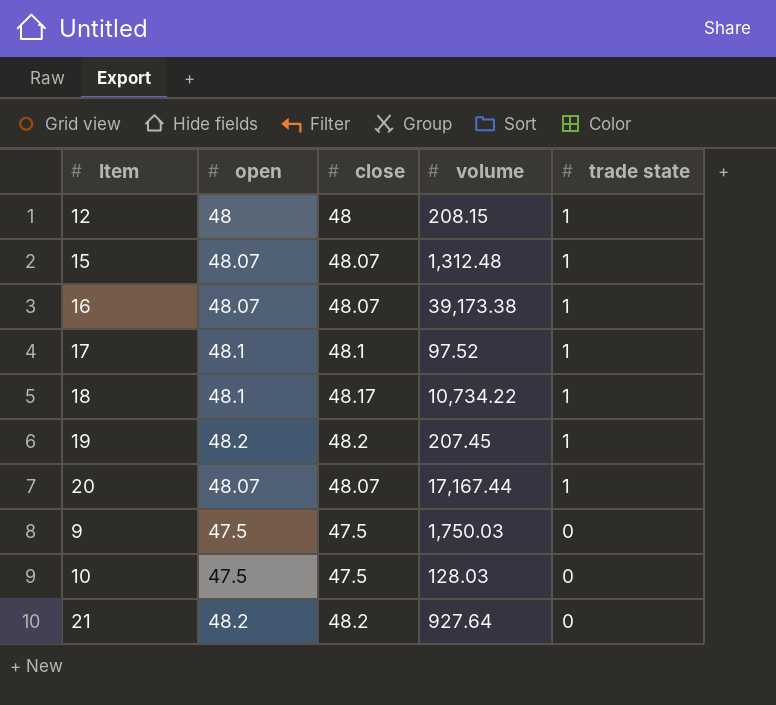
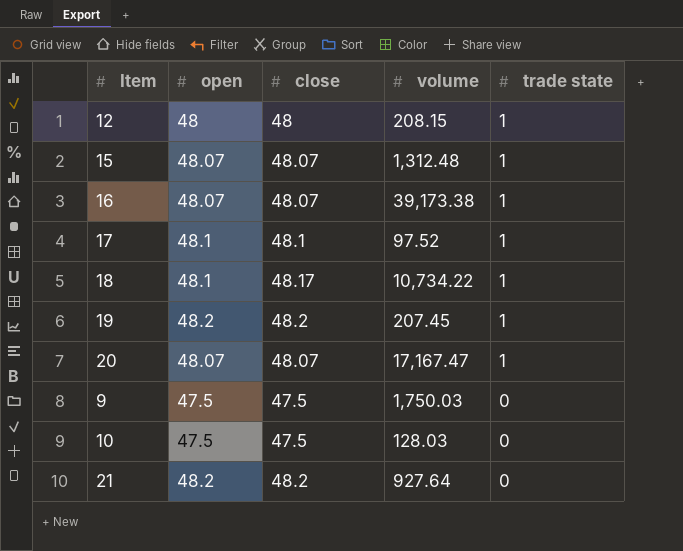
20 | volume: 17,167.44 -> 17,167.47

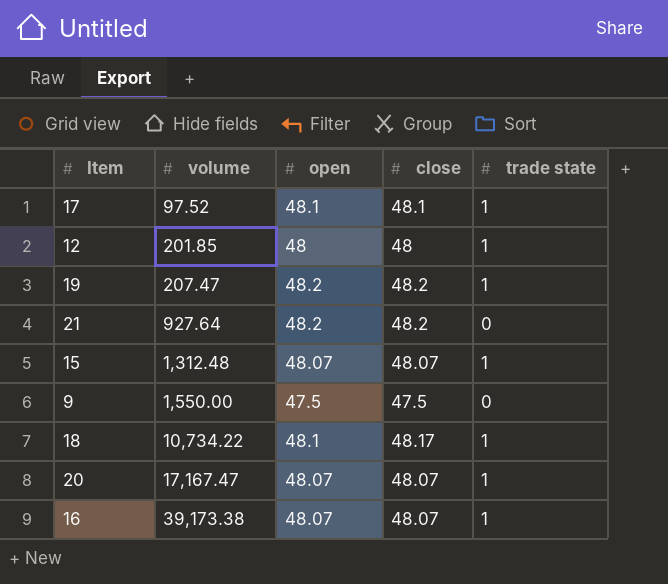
row order: trade state descending -> volume ascending
column volume | position: 4 -> 2
row 10: 47.5 | 47.5 | 128.03 | 0 -> none
12 | volume: 208.15 -> 201.85
19 | volume: 207.45 -> 207.47
9 | volume: 1,750.03 -> 1,550.00

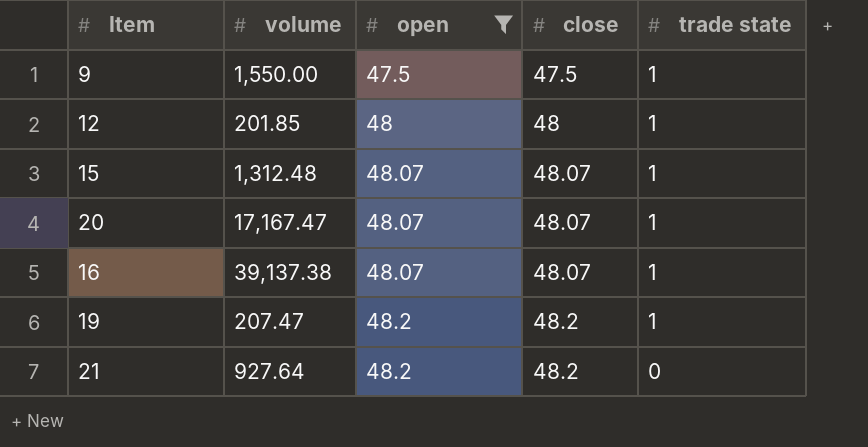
filter: none -> open != 48.1
row order: volume ascending -> open ascending
9 | trade state: 0 -> 1
16 | volume: 39,173.38 -> 39,137.38

